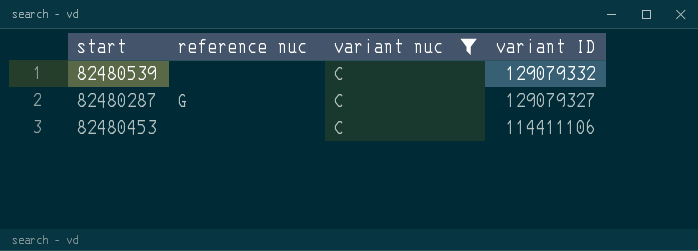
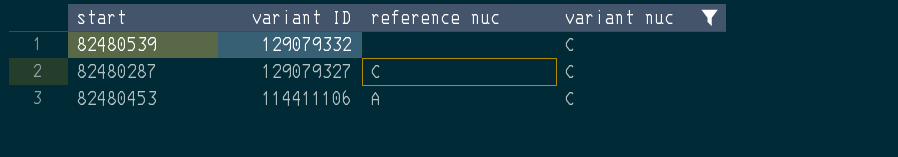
column variant ID | position: 4 -> 2
82480287 | reference nuc: G -> C
82480453 | reference nuc: none -> A

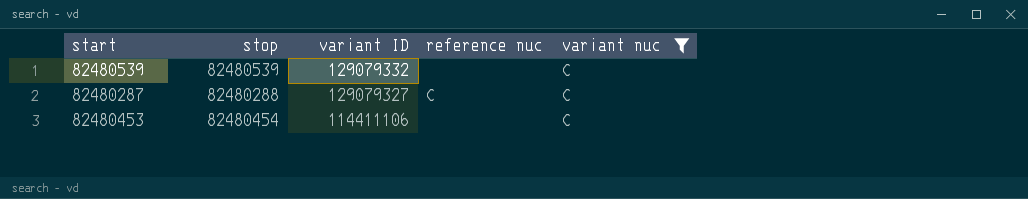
column stop | position: none -> 2
82480453 | reference nuc: A -> none

